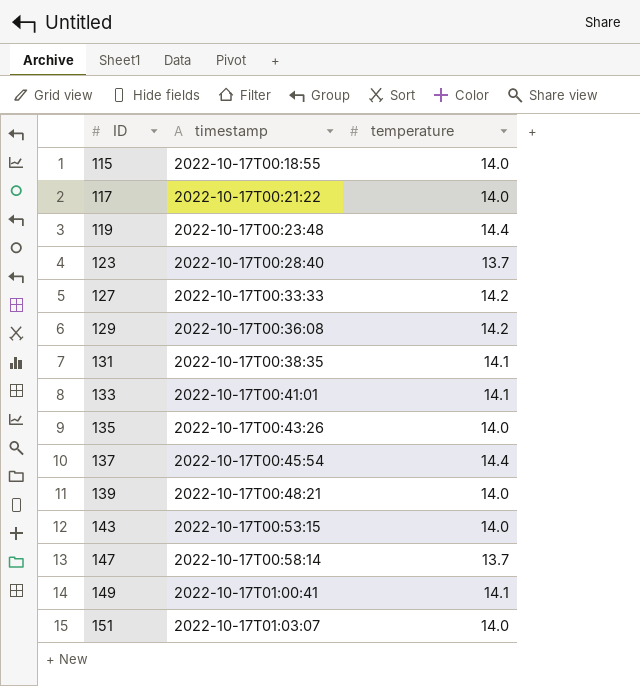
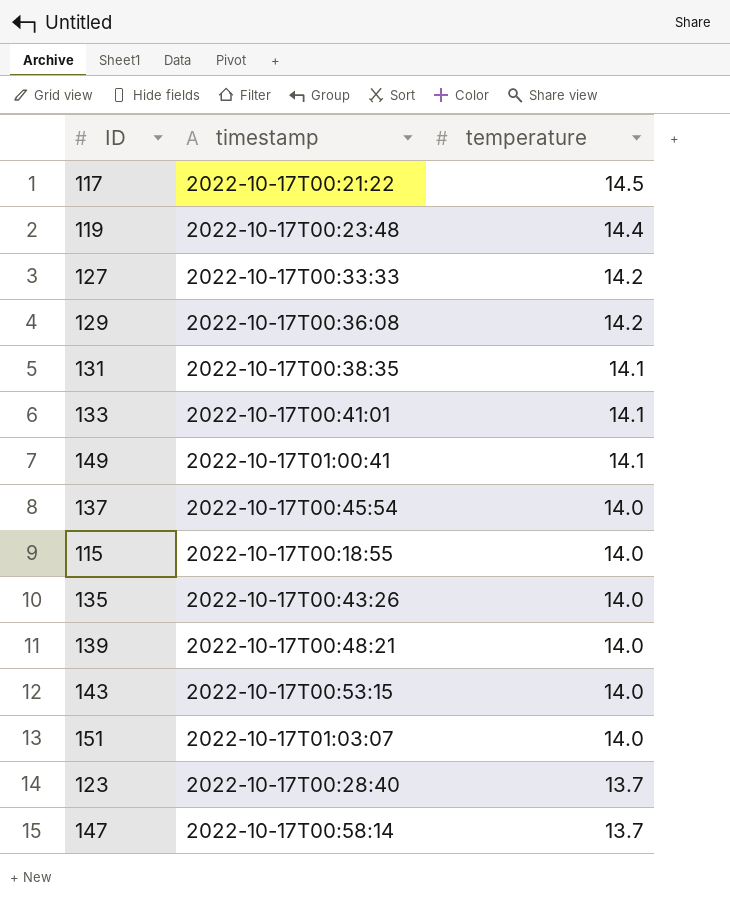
row order: ID ascending -> temperature descending
117 | temperature: 14.0 -> 14.5
137 | temperature: 14.4 -> 14.0

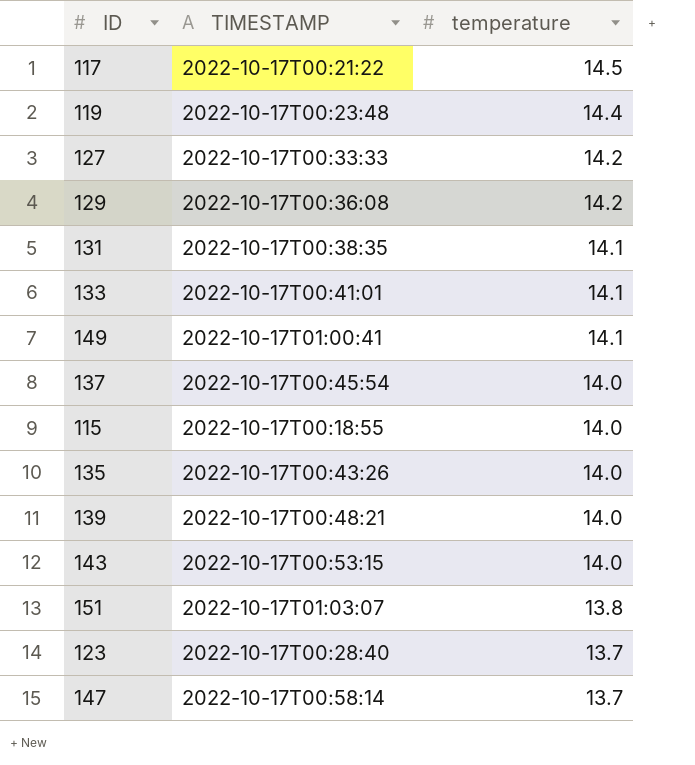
column name: timestamp -> TIMESTAMP
151 | temperature: 14.0 -> 13.8

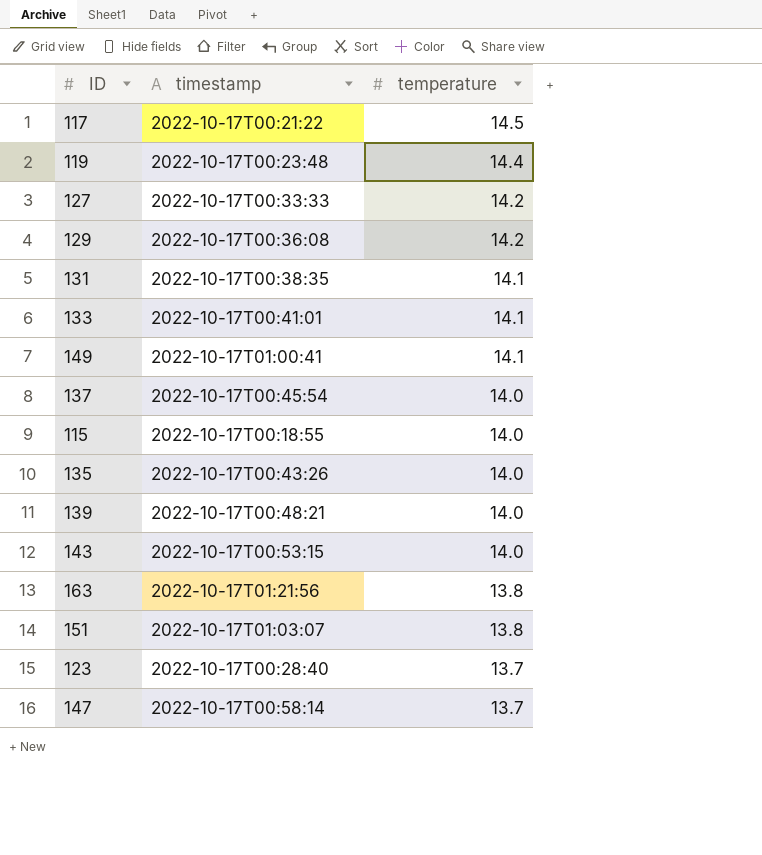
column name: TIMESTAMP -> timestamp
row 163: none -> 2022-10-17T01:21:56 | 13.8

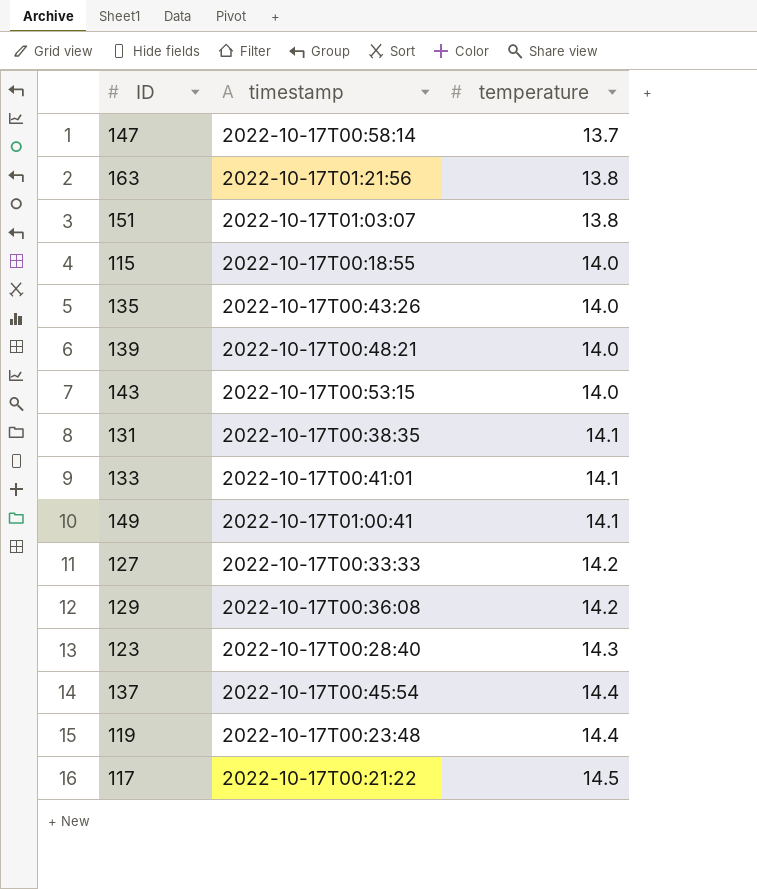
row order: temperature descending -> temperature ascending
123 | temperature: 13.7 -> 14.3
137 | temperature: 14.0 -> 14.4

